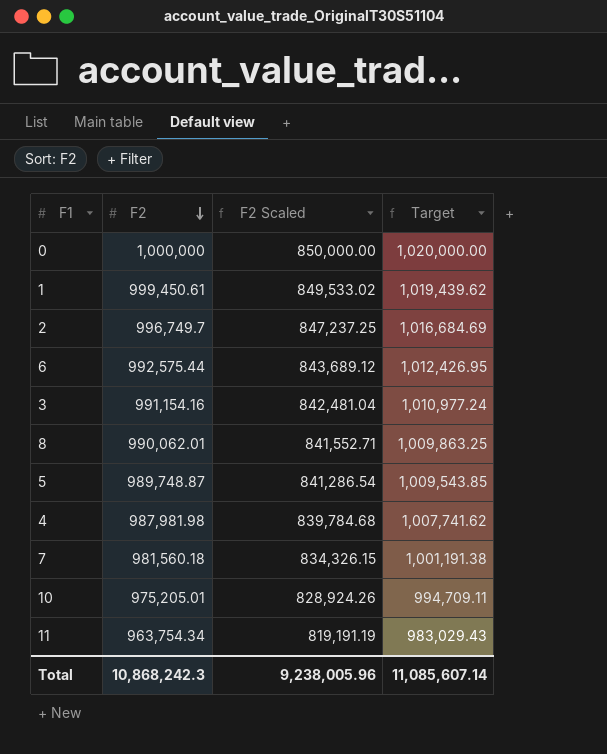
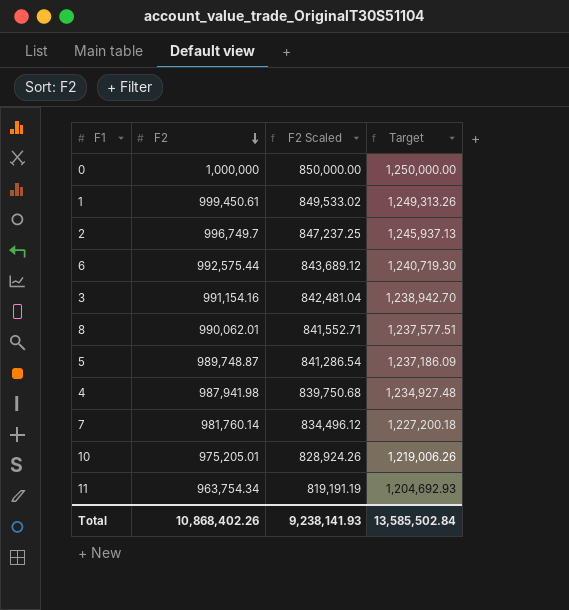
column Target | formula: [F2] * 1.02 -> [F2] * 1.25
4 | F2: 987,981.98 -> 987,941.98
4 | F2 Scaled: 839,784.68 -> 839,750.68
7 | F2: 981,560.18 -> 981,760.14
7 | F2 Scaled: 834,326.15 -> 834,496.12
Total | F2: 10,868,242.3 -> 10,868,402.26
Total | F2 Scaled: 9,238,005.96 -> 9,238,141.93
Total | Target: 11,085,607.14 -> 13,585,502.84

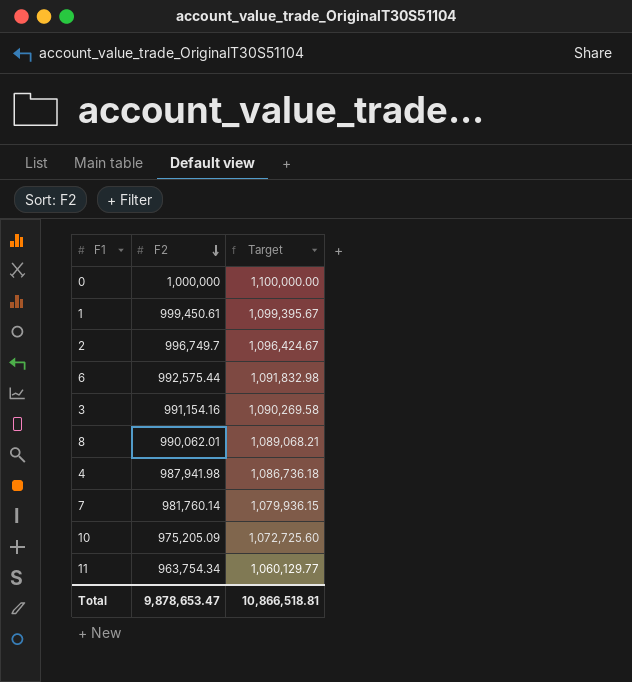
column F2 Scaled | formula: [F2] * 0.85 -> none
column Target | formula: [F2] * 1.25 -> [F2] * 1.1
row 5: 989,748.87 | 841,286.54 | 1,237,186.09 -> none
10 | F2: 975,205.01 -> 975,205.09
Total | F2: 10,868,402.26 -> 9,878,653.47
Total | Target: 13,585,502.84 -> 10,866,518.81

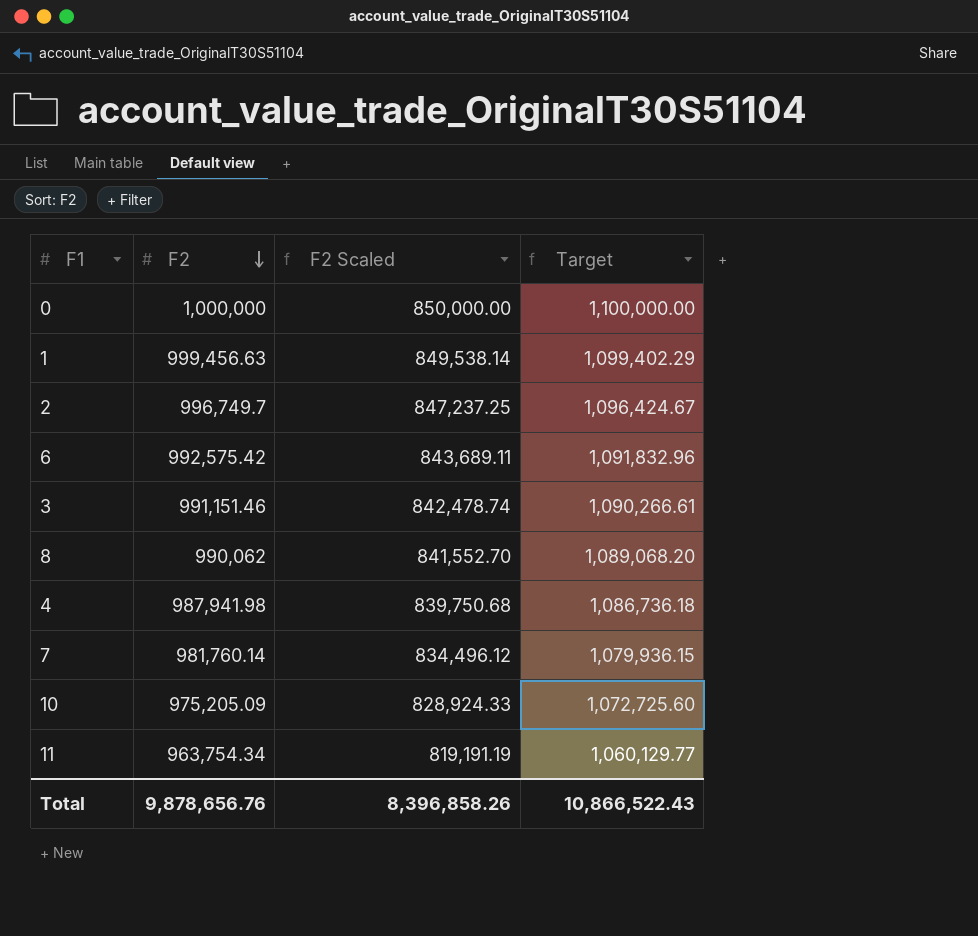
column F2 Scaled | formula: none -> [F2] * 0.85
1 | F2: 999,450.61 -> 999,456.63
1 | Target: 1,099,395.67 -> 1,099,402.29
6 | F2: 992,575.44 -> 992,575.42
6 | Target: 1,091,832.98 -> 1,091,832.96
3 | F2: 991,154.16 -> 991,151.46
3 | Target: 1,090,269.58 -> 1,090,266.61
8 | F2: 990,062.01 -> 990,062
8 | Target: 1,089,068.21 -> 1,089,068.20
Total | F2: 9,878,653.47 -> 9,878,656.76
Total | Target: 10,866,518.81 -> 10,866,522.43

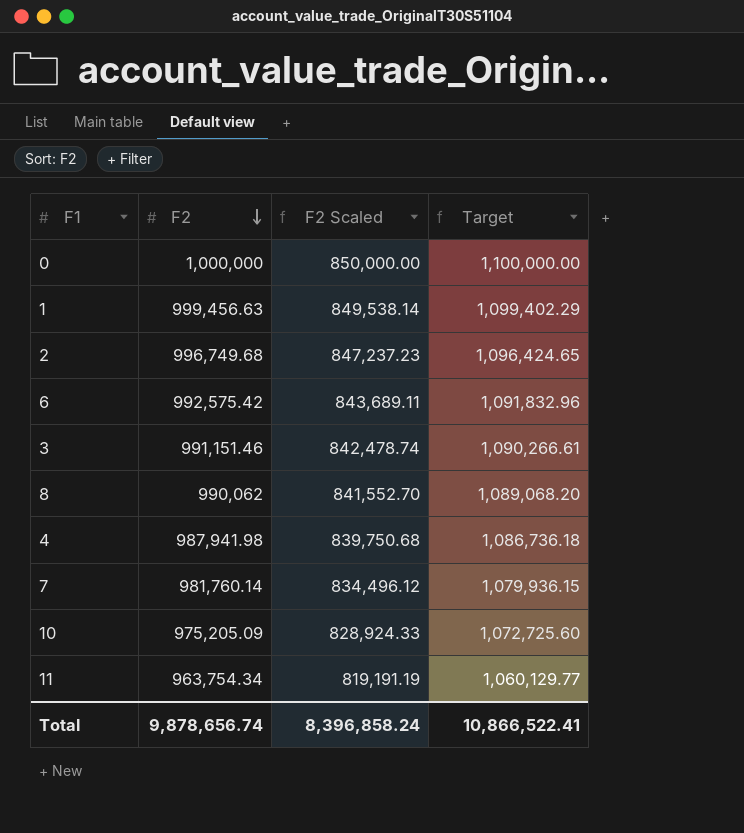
2 | F2: 996,749.7 -> 996,749.68
2 | F2 Scaled: 847,237.25 -> 847,237.23
2 | Target: 1,096,424.67 -> 1,096,424.65
Total | F2: 9,878,656.76 -> 9,878,656.74
Total | F2 Scaled: 8,396,858.26 -> 8,396,858.24
Total | Target: 10,866,522.43 -> 10,866,522.41

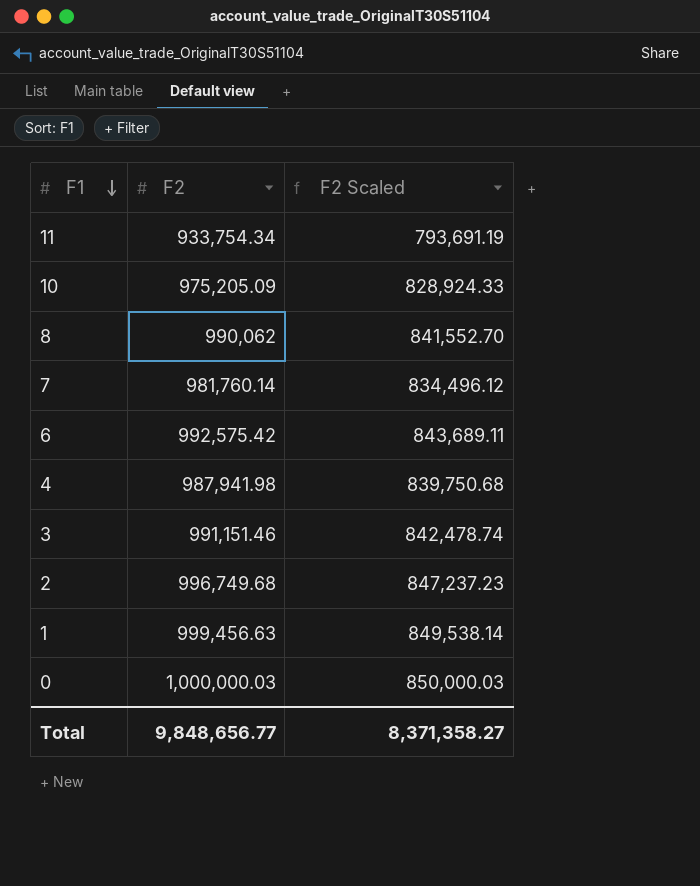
row order: F2 descending -> F1 descending
column Target | formula: [F2] * 1.1 -> none
11 | F2: 963,754.34 -> 933,754.34
11 | F2 Scaled: 819,191.19 -> 793,691.19
0 | F2: 1,000,000 -> 1,000,000.03
0 | F2 Scaled: 850,000.00 -> 850,000.03
Total | F2: 9,878,656.74 -> 9,848,656.77
Total | F2 Scaled: 8,396,858.24 -> 8,371,358.27

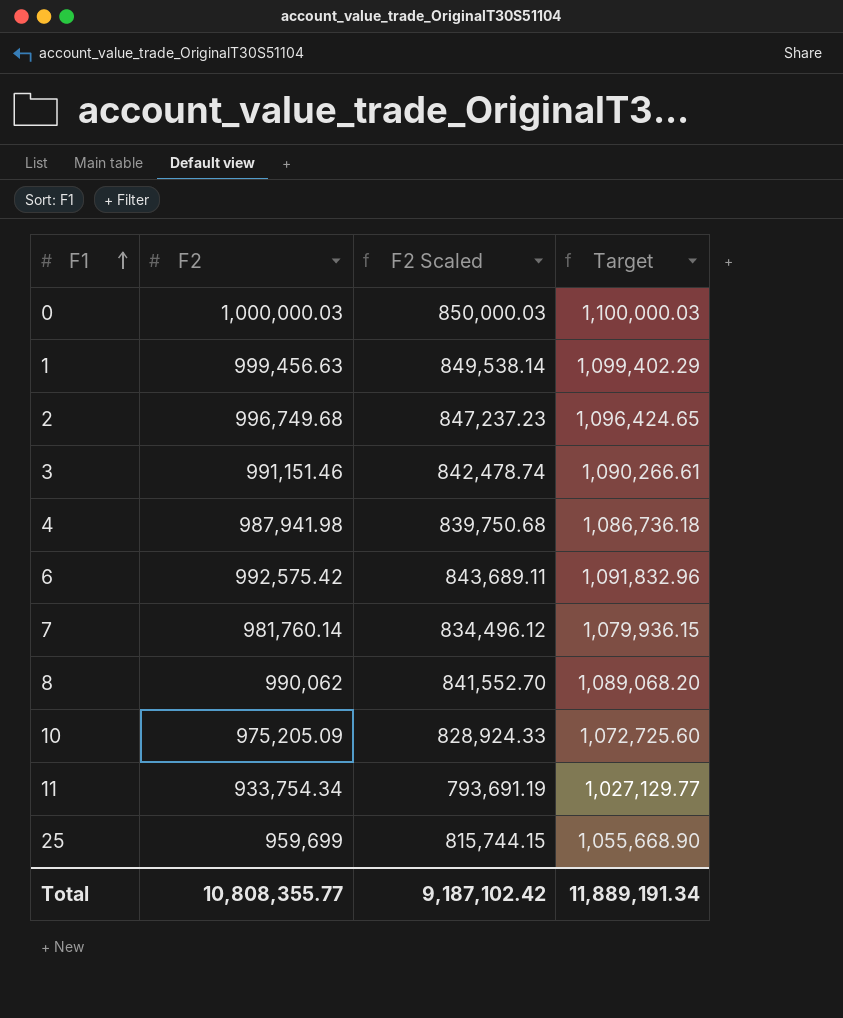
row order: F1 descending -> F1 ascending
column Target | formula: none -> [F2] * 1.1
row 25: none -> 959,699 | 815,744.15 | 1,055,668.90
Total | F2: 9,848,656.77 -> 10,808,355.77
Total | F2 Scaled: 8,371,358.27 -> 9,187,102.42

